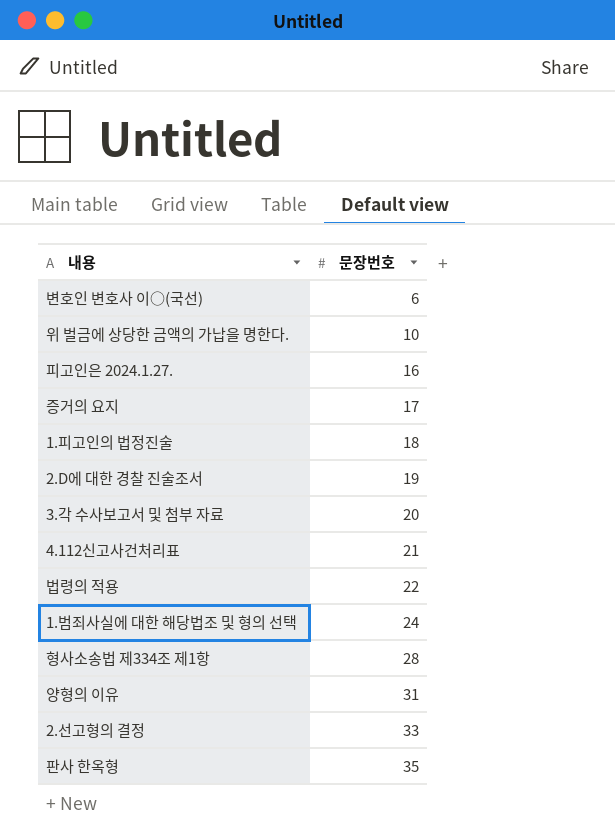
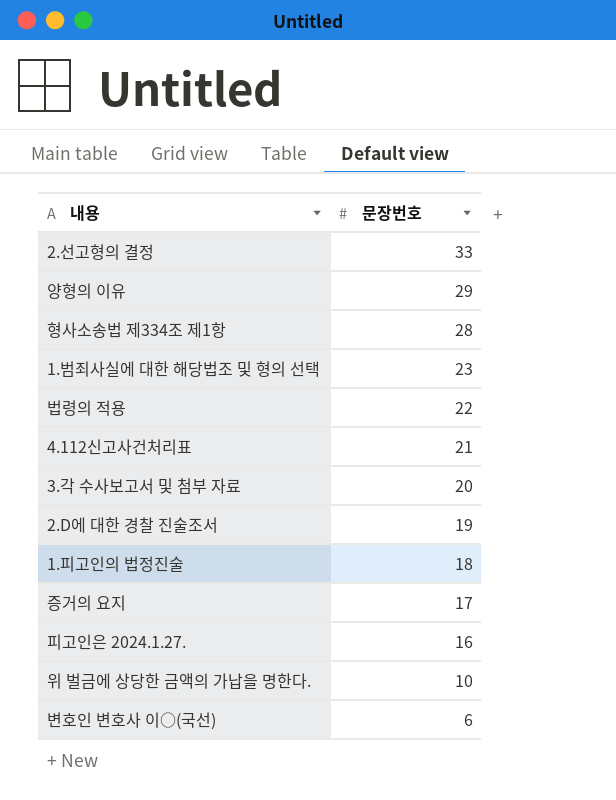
row order: 문장번호 ascending -> 문장번호 descending
row 판사 한옥형: 35 -> none
양형의 이유 | 문장번호: 31 -> 29
1.범죄사실에 대한 해당법조 및 형의 선택 | 문장번호: 24 -> 23

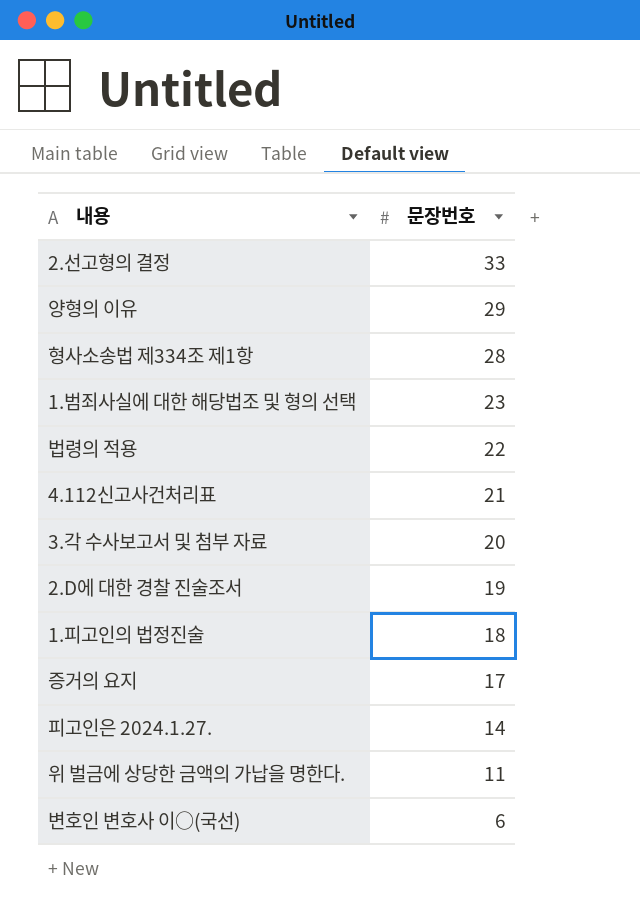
피고인은 2024.1.27. | 문장번호: 16 -> 14
위 벌금에 상당한 금액의 가납을 명한다. | 문장번호: 10 -> 11

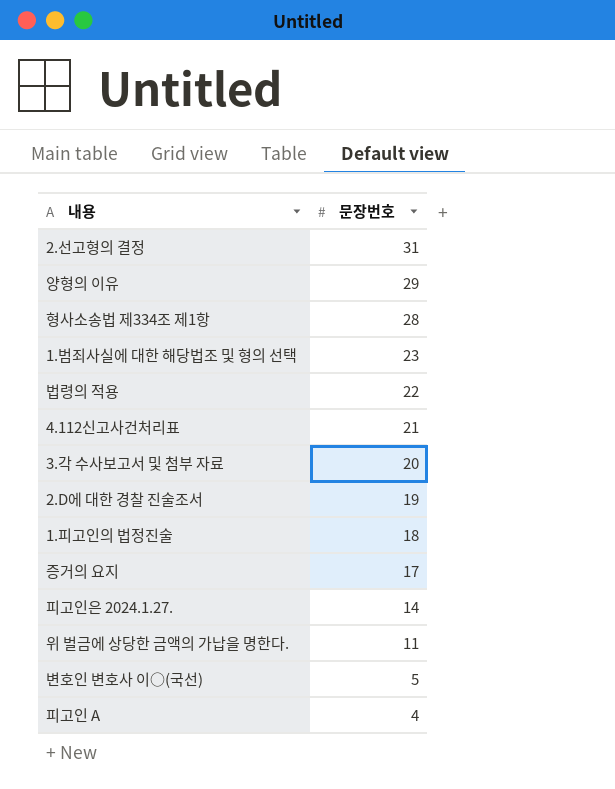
2.선고형의 결정 | 문장번호: 33 -> 31
변호인 변호사 이○(국선) | 문장번호: 6 -> 5
row 피고인 A: none -> 4

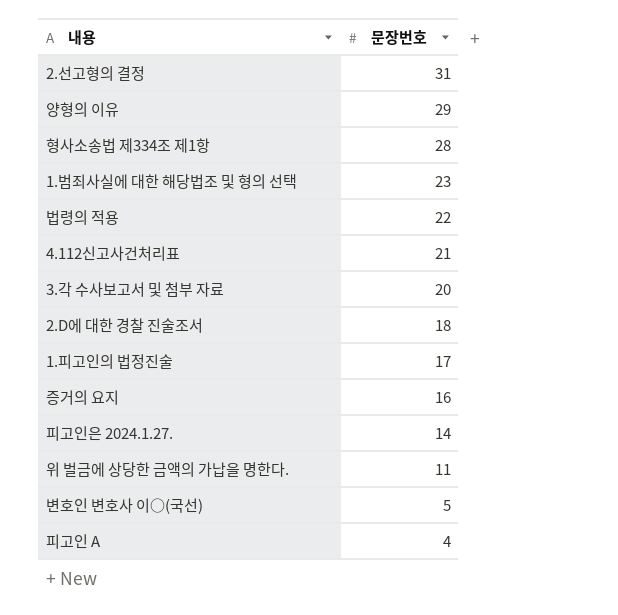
2.D에 대한 경찰 진술조서 | 문장번호: 19 -> 18
1.피고인의 법정진술 | 문장번호: 18 -> 17
증거의 요지 | 문장번호: 17 -> 16

